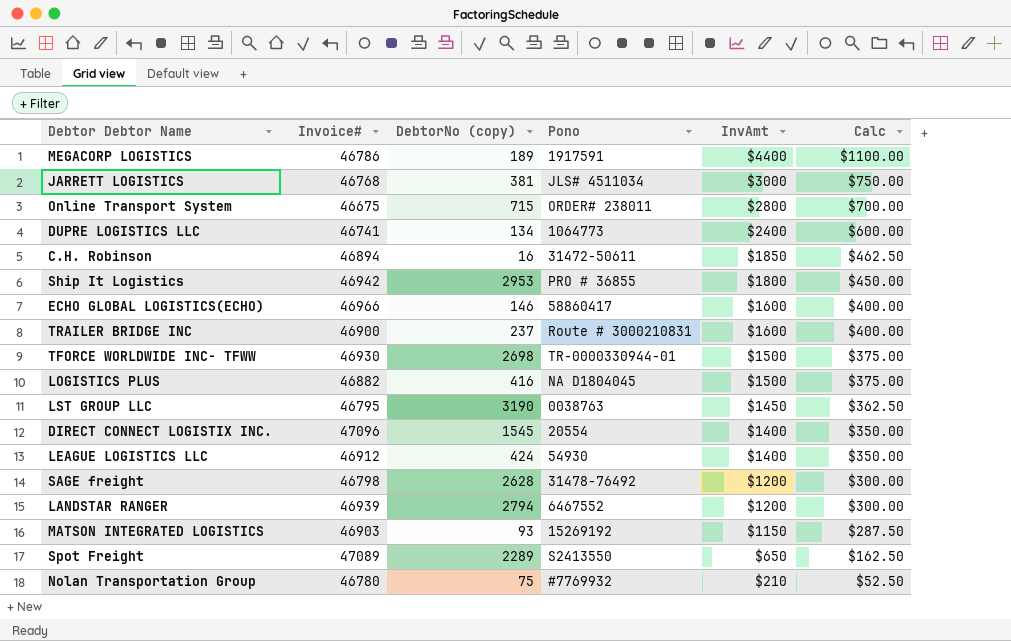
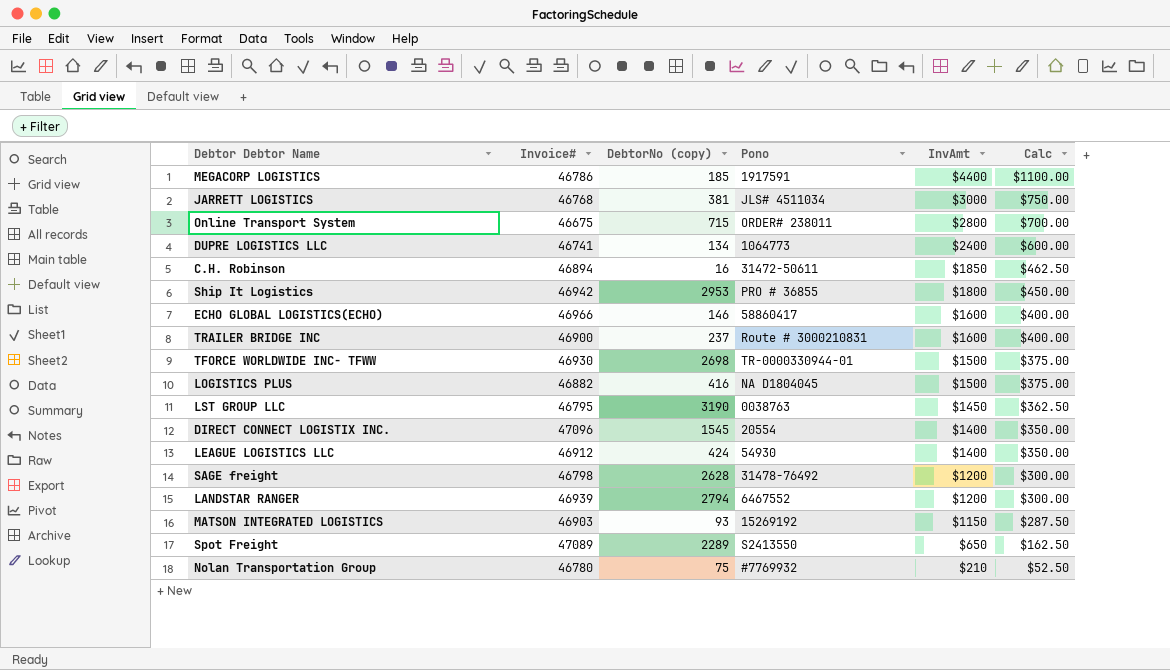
MEGACORP LOGISTICS | DebtorNo (copy): 189 -> 185

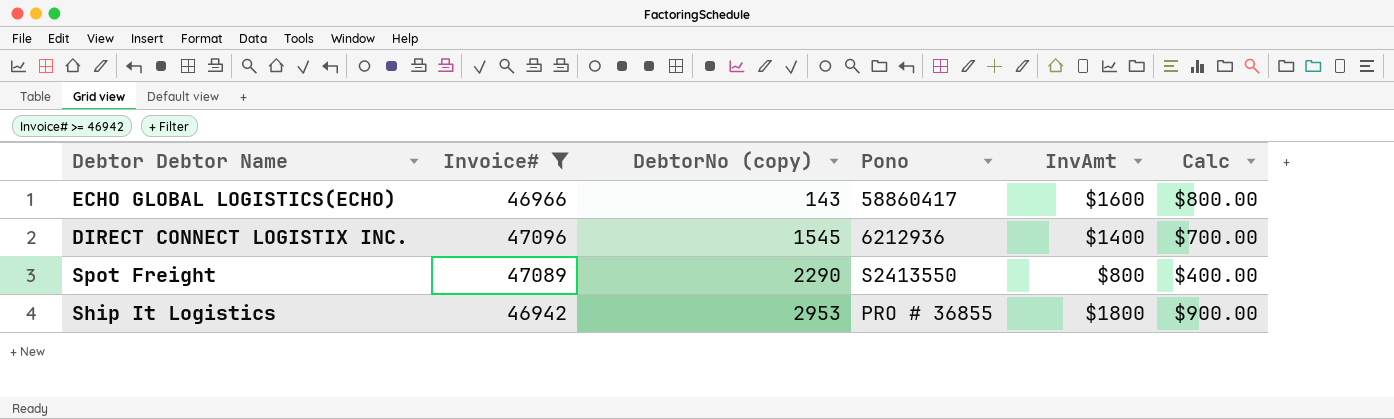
filter: none -> Invoice# >= 46942
row order: InvAmt descending -> DebtorNo (copy) ascending
column Calc | formula: [InvAmt] * 0.25 -> [InvAmt] * 0.5
ECHO GLOBAL LOGISTICS(ECHO) | DebtorNo (copy): 146 -> 143
DIRECT CONNECT LOGISTIX INC. | Pono: 20554 -> 6212936
Spot Freight | DebtorNo (copy): 2289 -> 2290
Spot Freight | InvAmt: $650 -> $800

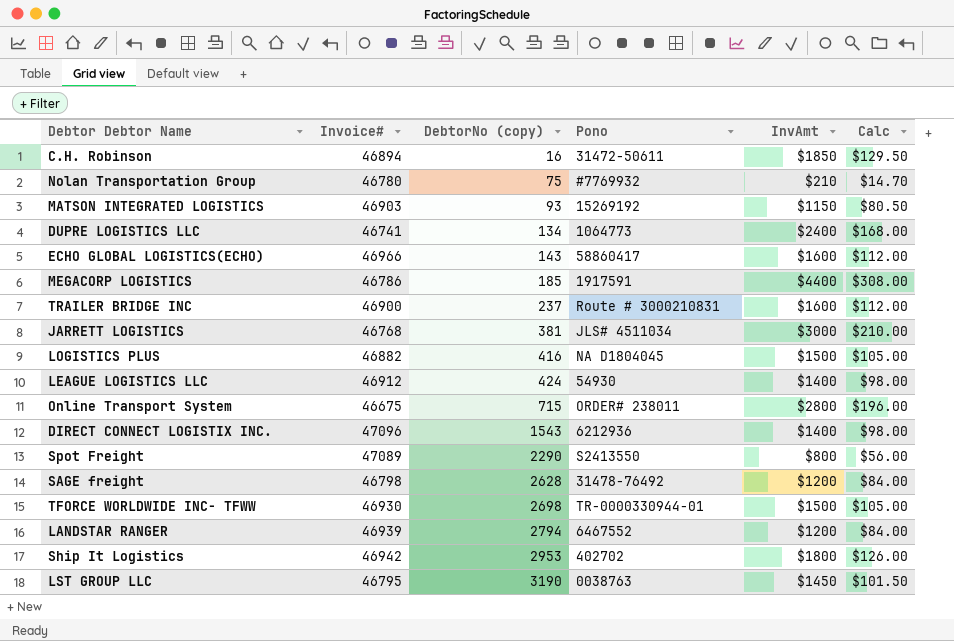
filter: Invoice# >= 46942 -> none
column Calc | formula: [InvAmt] * 0.5 -> [InvAmt] * 0.07
DIRECT CONNECT LOGISTIX INC. | DebtorNo (copy): 1545 -> 1543
Ship It Logistics | Pono: PRO # 36855 -> 402702

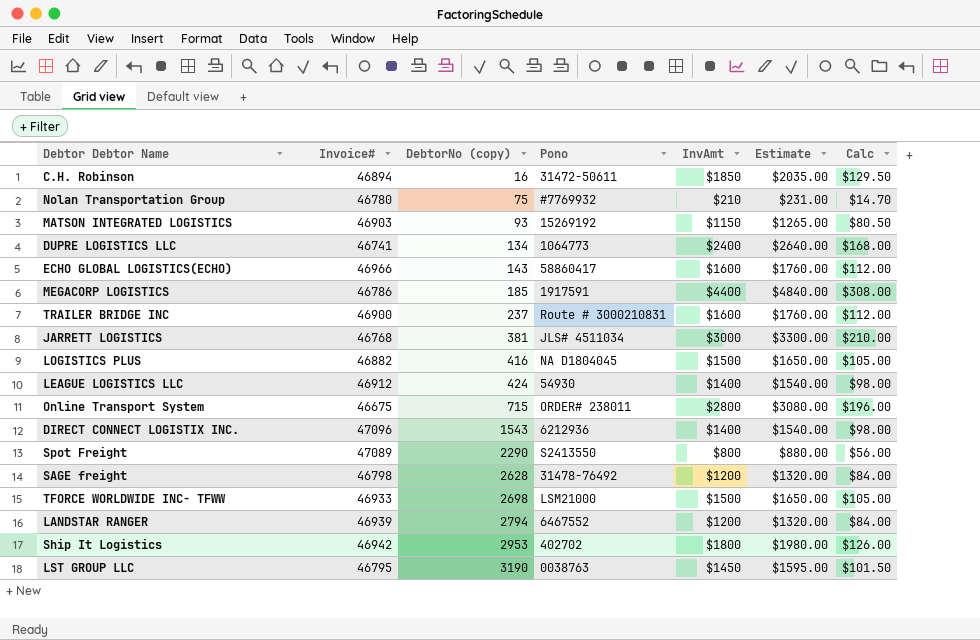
column Estimate | formula: none -> [InvAmt] * 1.1
TFORCE WORLDWIDE INC- TFWW | Invoice#: 46930 -> 46933
TFORCE WORLDWIDE INC- TFWW | Pono: TR-0000330944-01 -> LSM21000

